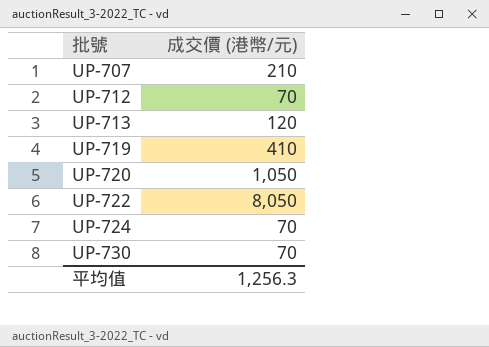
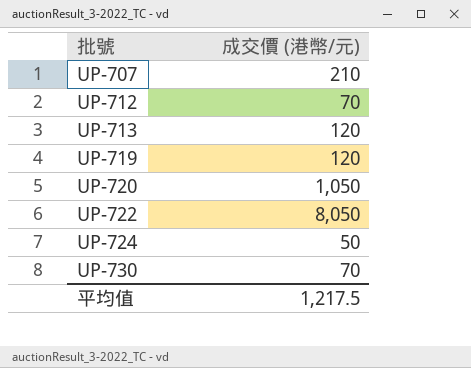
UP-719 | 成交價 (港幣/元): 410 -> 120
UP-724 | 成交價 (港幣/元): 70 -> 50
平均值 | 成交價 (港幣/元): 1,256.3 -> 1,217.5

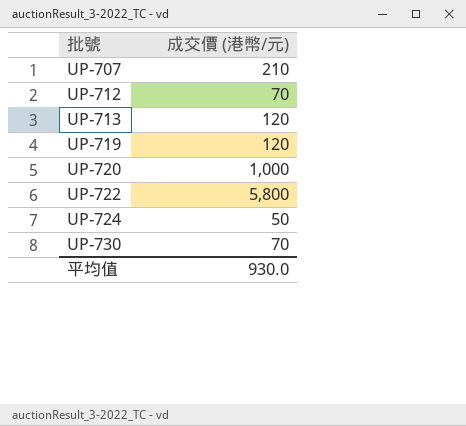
UP-720 | 成交價 (港幣/元): 1,050 -> 1,000
UP-722 | 成交價 (港幣/元): 8,050 -> 5,800
平均值 | 成交價 (港幣/元): 1,217.5 -> 930.0

